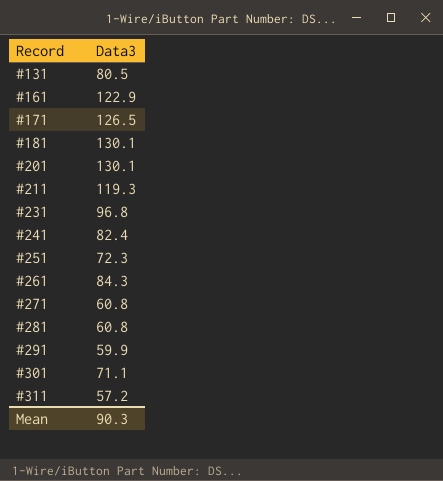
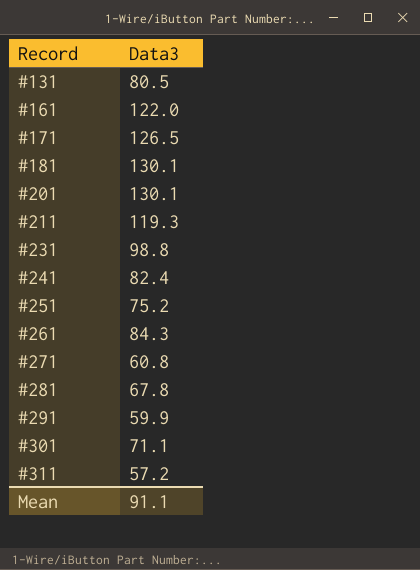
#161 | Data3: 122.9 -> 122.0
#231 | Data3: 96.8 -> 98.8
#251 | Data3: 72.3 -> 75.2
#281 | Data3: 60.8 -> 67.8
Mean | Data3: 90.3 -> 91.1

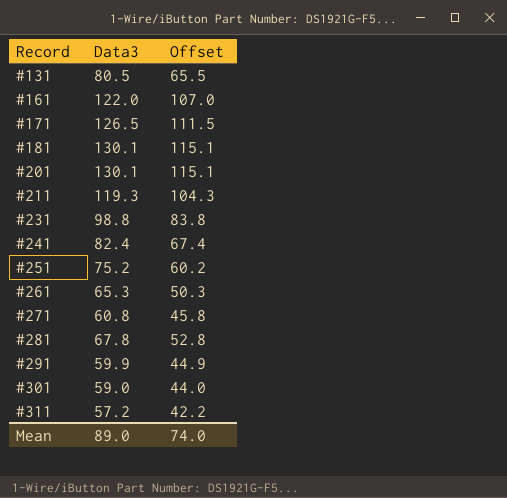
column Offset | formula: none -> [Data3] - 15
#261 | Data3: 84.3 -> 65.3
#301 | Data3: 71.1 -> 59.0
Mean | Data3: 91.1 -> 89.0

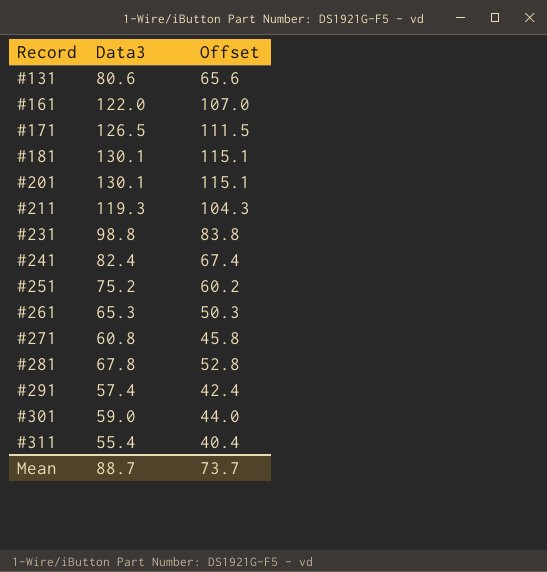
#131 | Data3: 80.5 -> 80.6
#131 | Offset: 65.5 -> 65.6
#291 | Data3: 59.9 -> 57.4
#291 | Offset: 44.9 -> 42.4
#311 | Data3: 57.2 -> 55.4
#311 | Offset: 42.2 -> 40.4
Mean | Data3: 89.0 -> 88.7
Mean | Offset: 74.0 -> 73.7

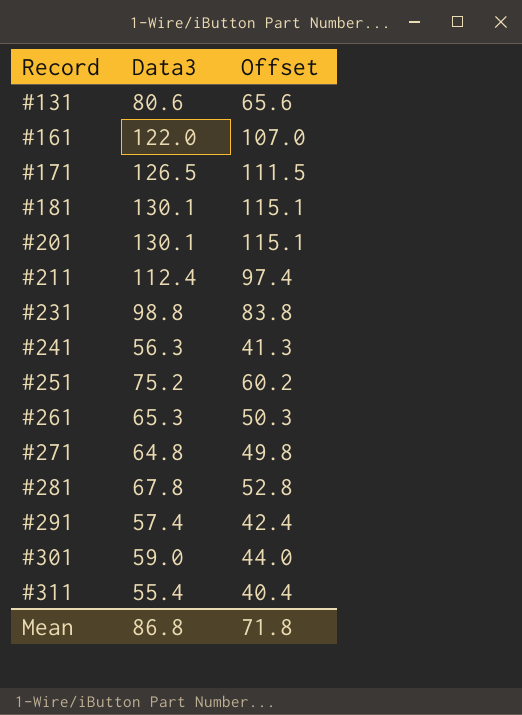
#211 | Data3: 119.3 -> 112.4
#211 | Offset: 104.3 -> 97.4
#241 | Data3: 82.4 -> 56.3
#241 | Offset: 67.4 -> 41.3
#271 | Data3: 60.8 -> 64.8
#271 | Offset: 45.8 -> 49.8
Mean | Data3: 88.7 -> 86.8
Mean | Offset: 73.7 -> 71.8

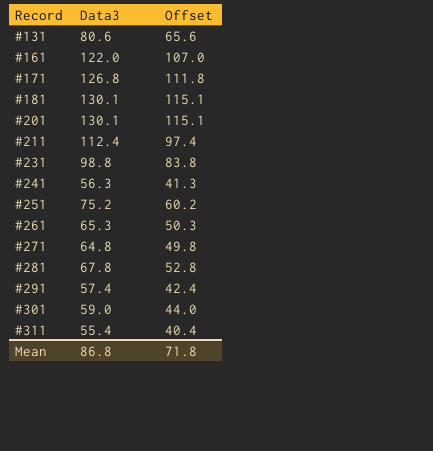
#171 | Data3: 126.5 -> 126.8
#171 | Offset: 111.5 -> 111.8

